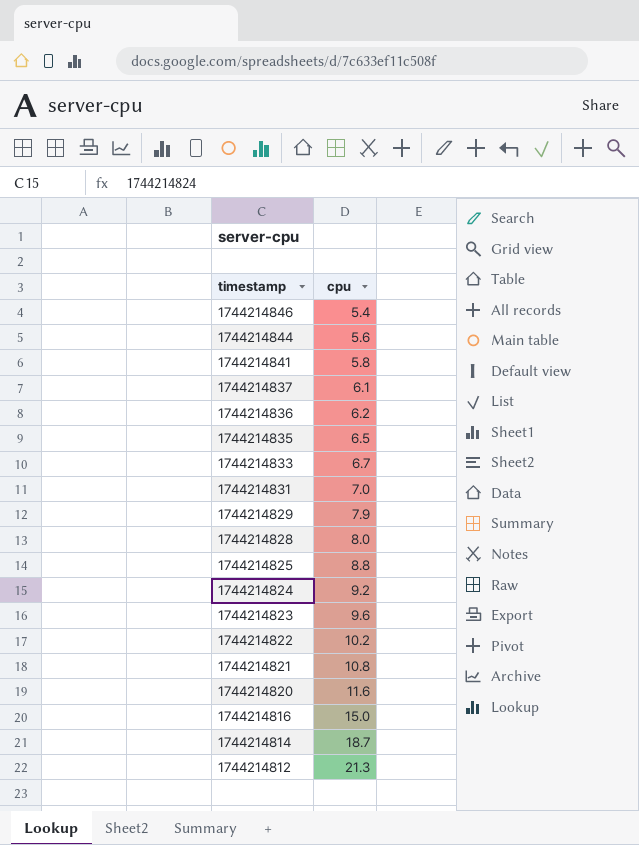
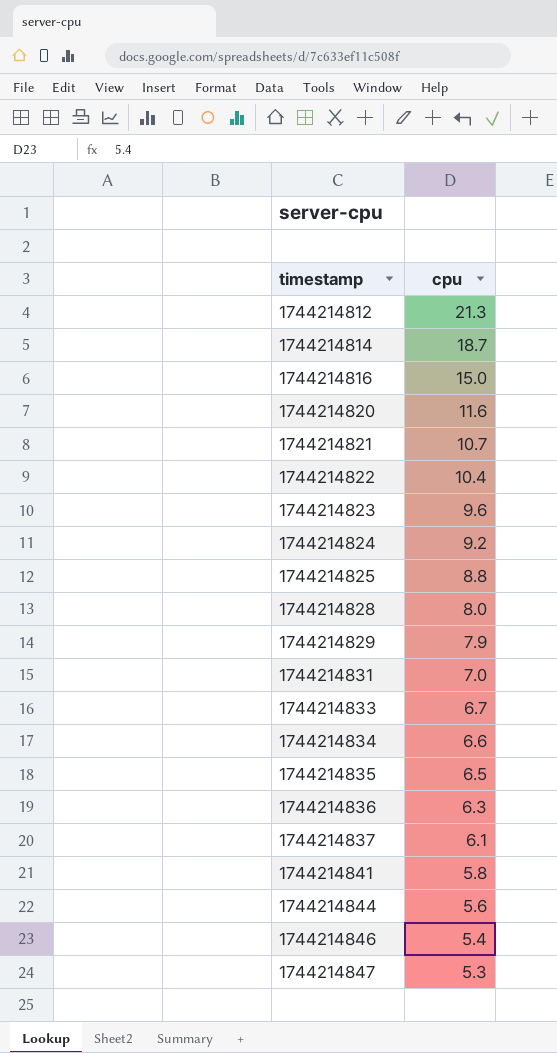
row order: timestamp descending -> timestamp ascending
1744214821 | cpu: 10.8 -> 10.7
1744214822 | cpu: 10.2 -> 10.4
row 1744214834: none -> 6.6
1744214836 | cpu: 6.2 -> 6.3
row 1744214847: none -> 5.3

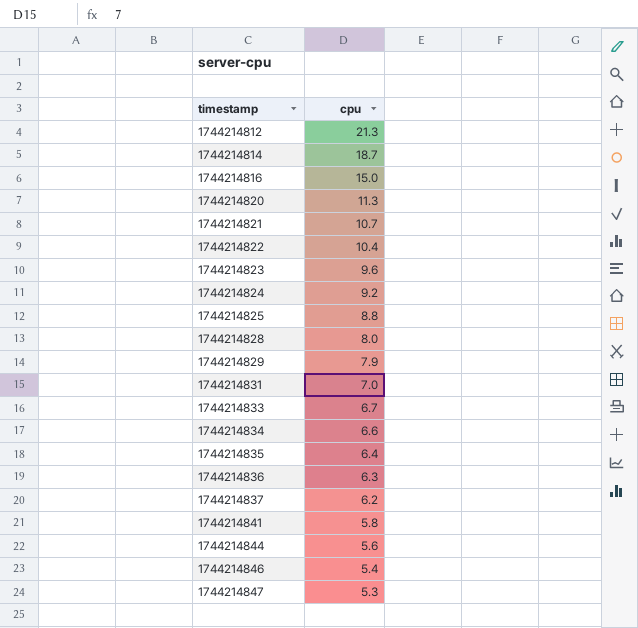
1744214820 | cpu: 11.6 -> 11.3
1744214835 | cpu: 6.5 -> 6.4
1744214837 | cpu: 6.1 -> 6.2

